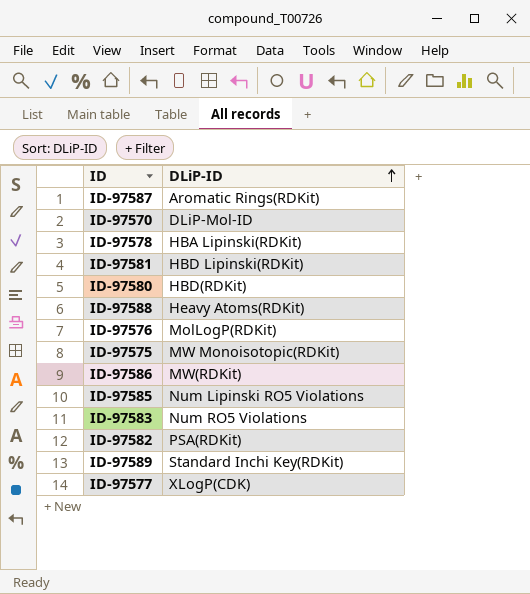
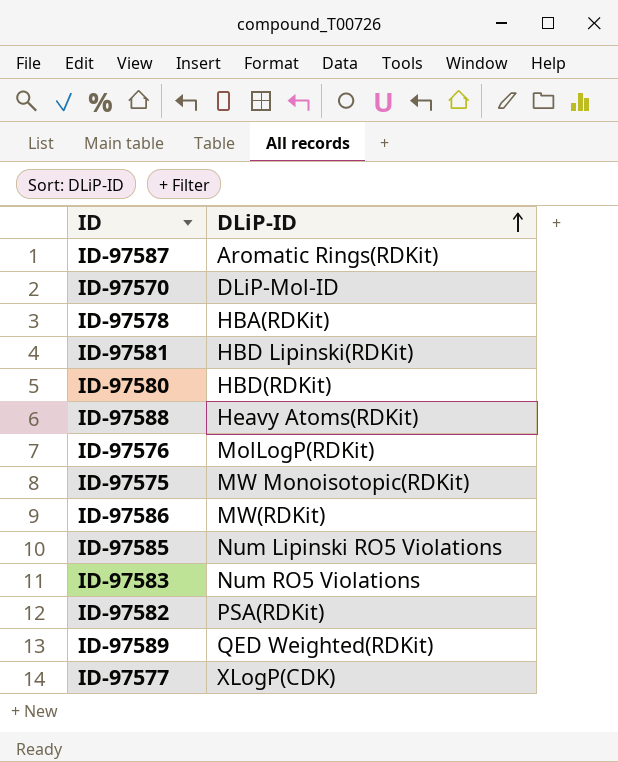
ID-97578 | DLiP-ID: HBA Lipinski(RDKit) -> HBA(RDKit)
ID-97589 | DLiP-ID: Standard Inchi Key(RDKit) -> QED Weighted(RDKit)

